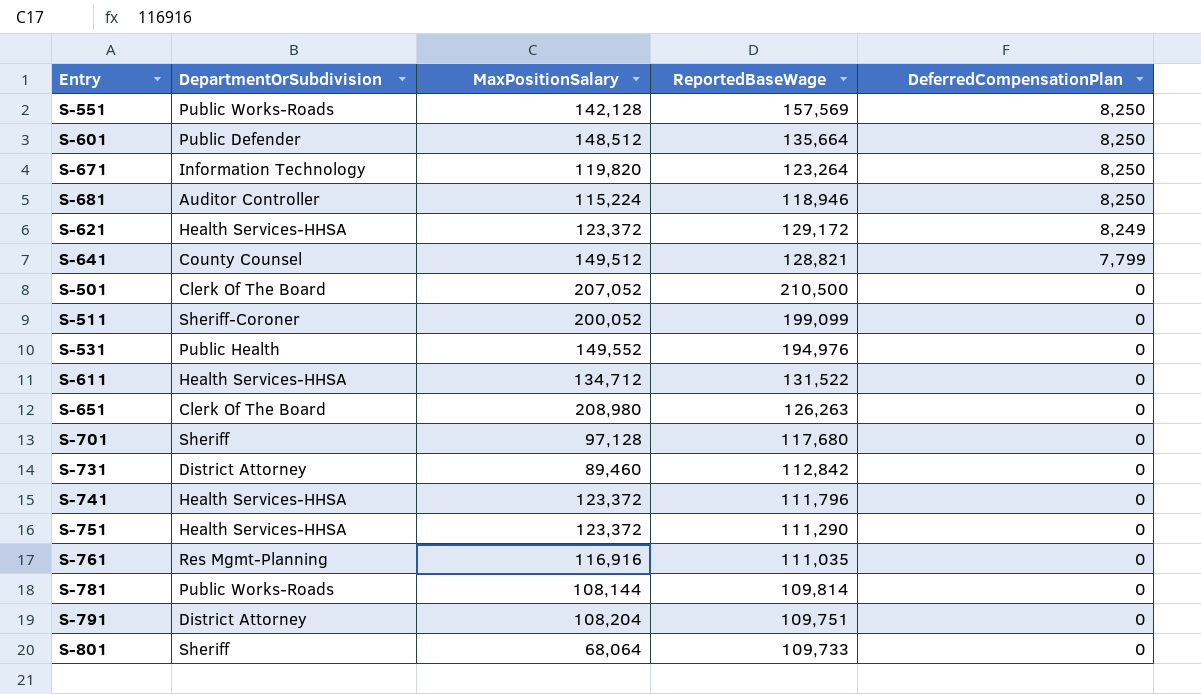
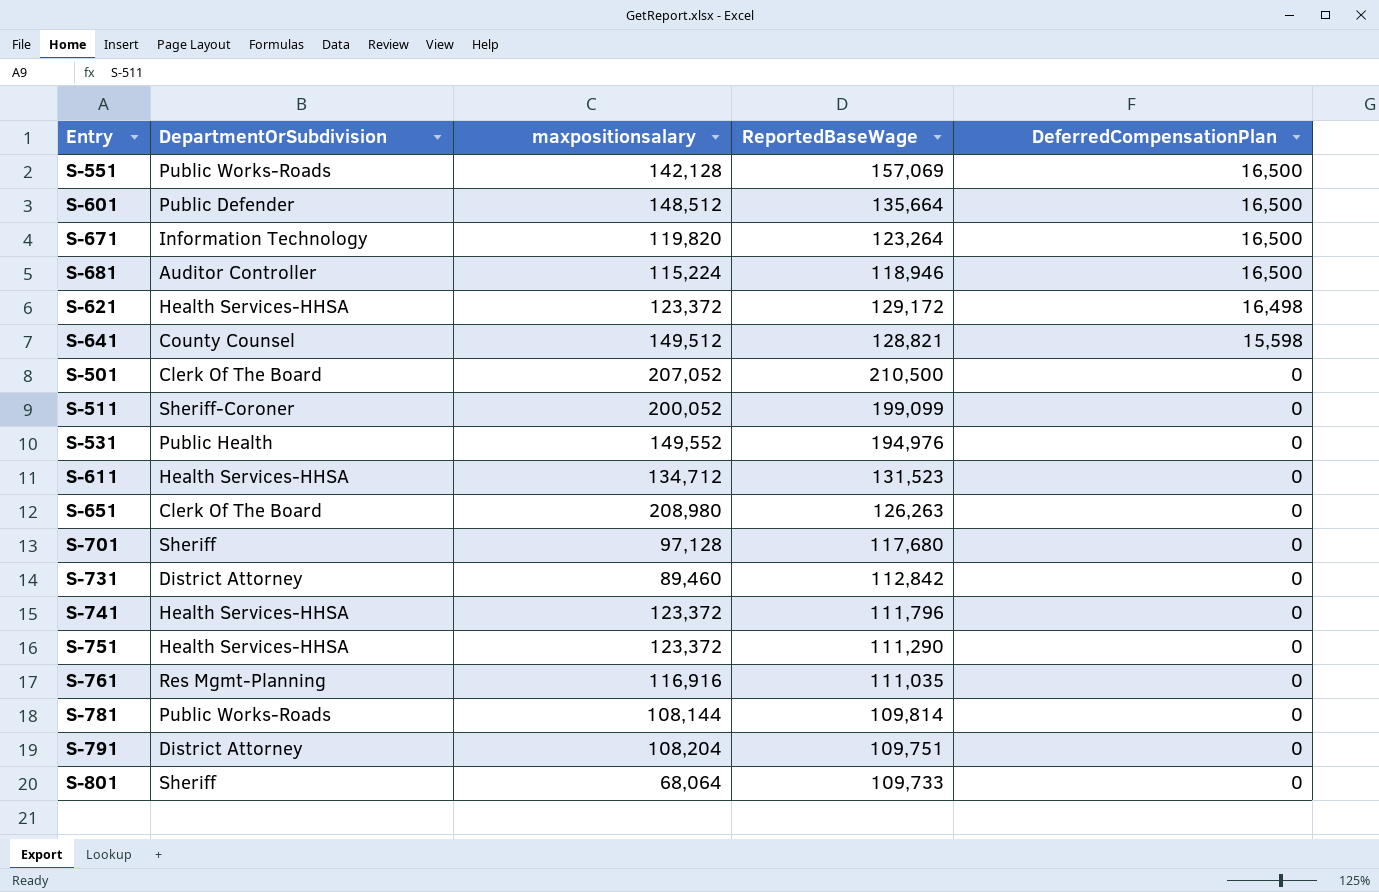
column name: MaxPositionSalary -> maxpositionsalary
S-551 | ReportedBaseWage: 157,569 -> 157,069
S-551 | DeferredCompensationPlan: 8,250 -> 16,500
S-601 | DeferredCompensationPlan: 8,250 -> 16,500
S-671 | DeferredCompensationPlan: 8,250 -> 16,500
S-681 | DeferredCompensationPlan: 8,250 -> 16,500
S-621 | DeferredCompensationPlan: 8,249 -> 16,498
S-641 | DeferredCompensationPlan: 7,799 -> 15,598
S-611 | ReportedBaseWage: 131,522 -> 131,523

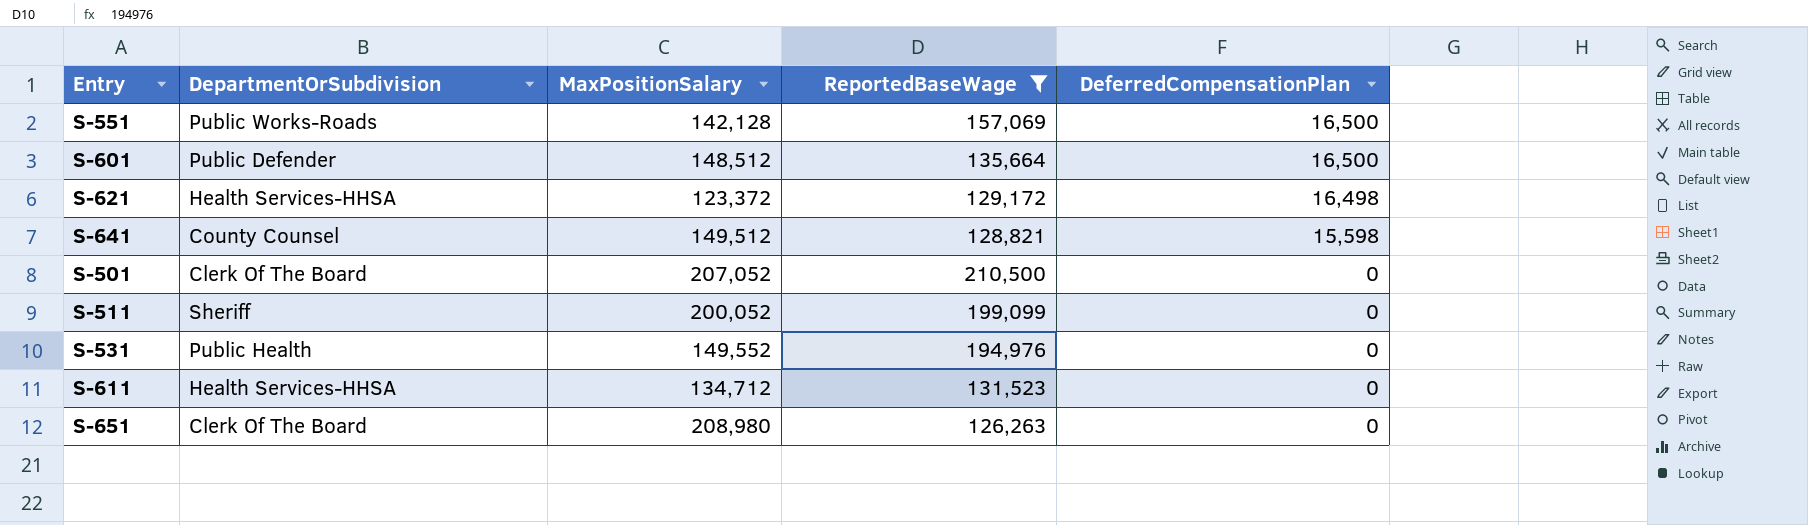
filter: none -> ReportedBaseWage >= 126,263
column name: maxpositionsalary -> MaxPositionSalary
S-511 | DepartmentOrSubdivision: Sheriff-Coroner -> Sheriff

